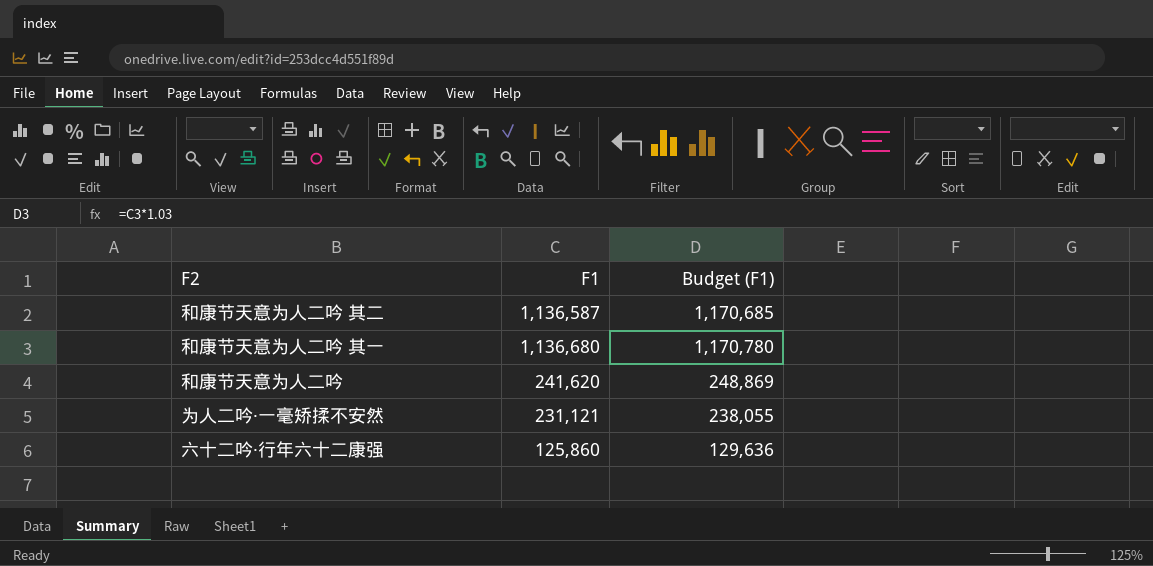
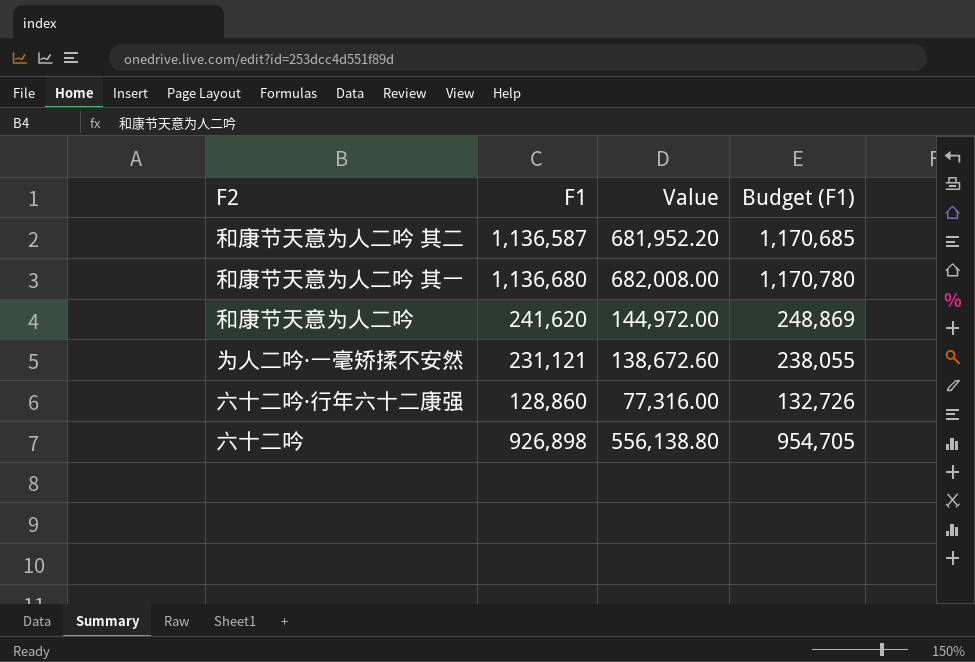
column Value | formula: none -> [F1] * 0.6
六十二吟·行年六十二康强 | F1: 125,860 -> 128,860
六十二吟·行年六十二康强 | Budget (F1): 129,636 -> 132,726
row 六十二吟: none -> 926,898 | 556,138.80 | 954,705

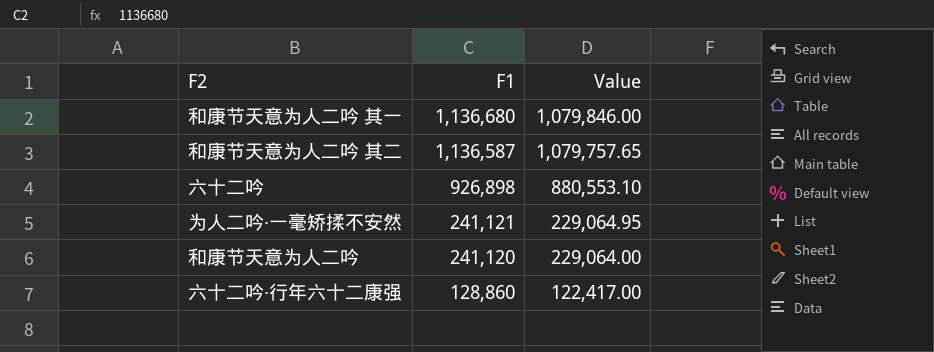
row order: none -> F1 descending
column Budget (F1) | formula: [F1] * 1.03 -> none
column Value | formula: [F1] * 0.6 -> [F1] * 0.95
为人二吟·一毫矫揉不安然 | F1: 231,121 -> 241,121
和康节天意为人二吟 | F1: 241,620 -> 241,120

